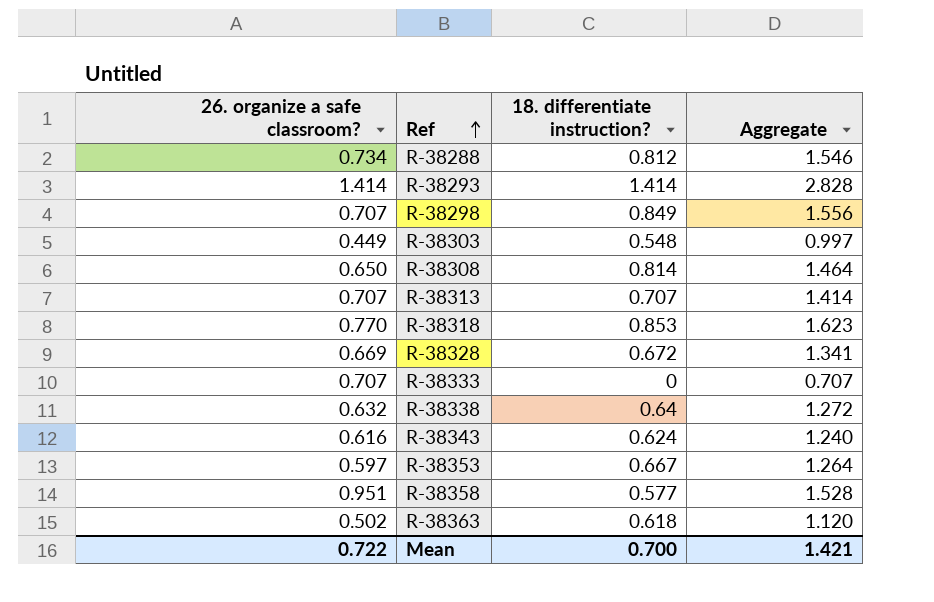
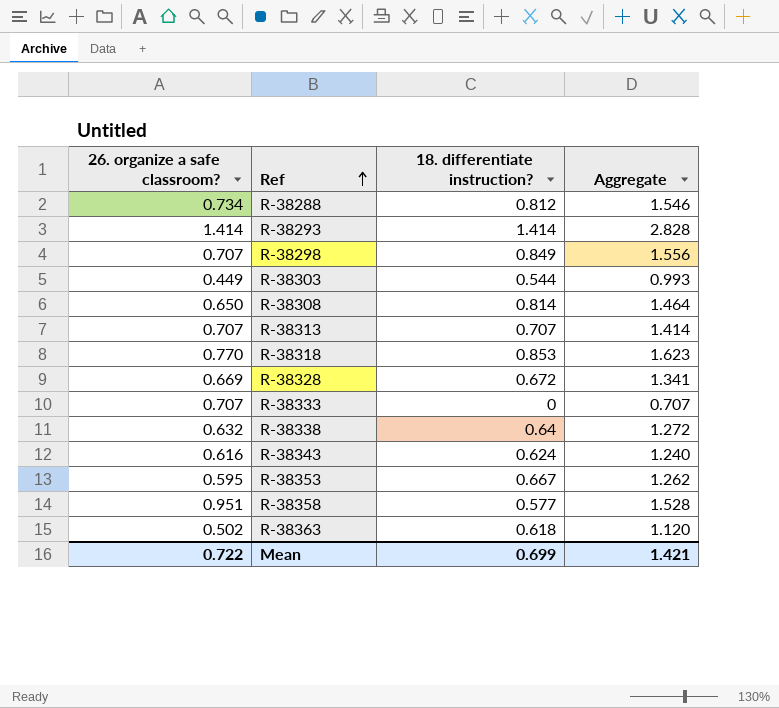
R-38303 | 18. differentiate instruction?: 0.548 -> 0.544
R-38303 | Aggregate: 0.997 -> 0.993
R-38353 | 26. organize a safe classroom?: 0.597 -> 0.595
R-38353 | Aggregate: 1.264 -> 1.262
Mean | 18. differentiate instruction?: 0.700 -> 0.699

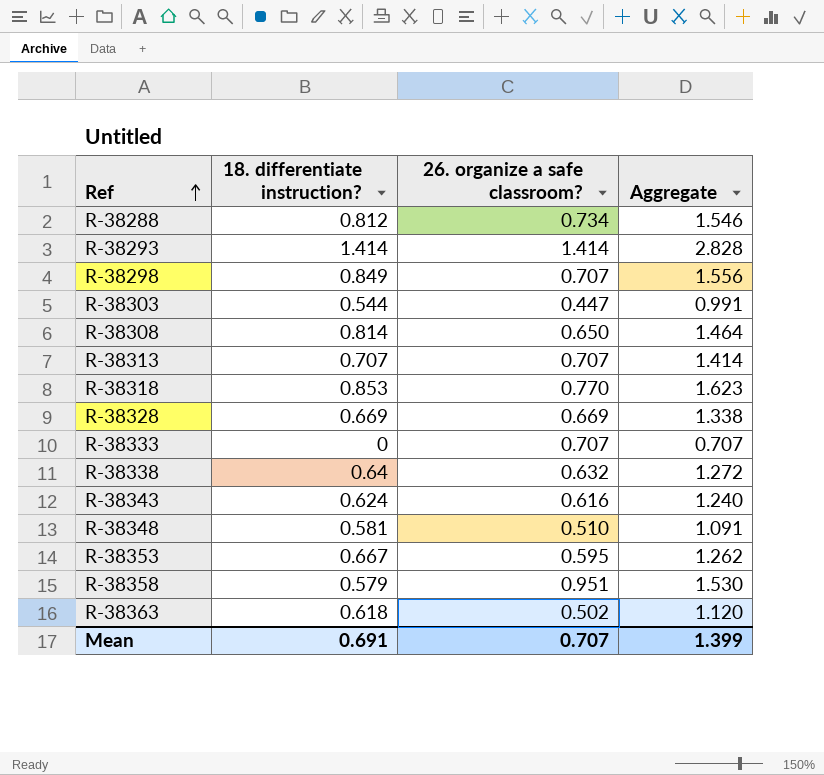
column 26. organize a safe classroom? | position: 1 -> 3
R-38303 | 26. organize a safe classroom?: 0.449 -> 0.447
R-38303 | Aggregate: 0.993 -> 0.991
R-38328 | 18. differentiate instruction?: 0.672 -> 0.669
R-38328 | Aggregate: 1.341 -> 1.338
row R-38348: none -> 0.581 | 0.510 | 1.091
R-38358 | 18. differentiate instruction?: 0.577 -> 0.579
R-38358 | Aggregate: 1.528 -> 1.530
Mean | 18. differentiate instruction?: 0.699 -> 0.691
Mean | 26. organize a safe classroom?: 0.722 -> 0.707
Mean | Aggregate: 1.421 -> 1.399

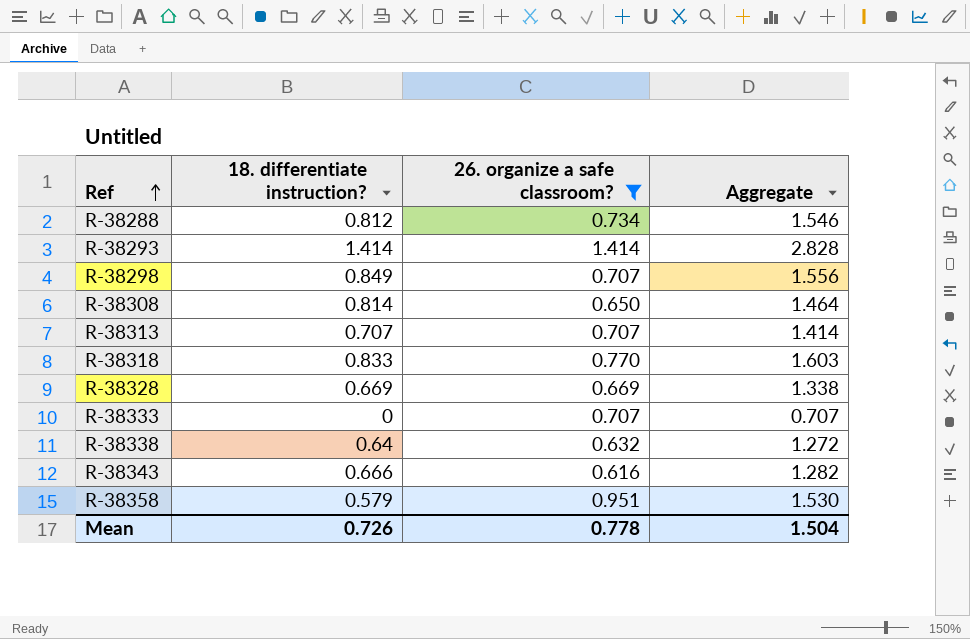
filter: none -> 26. organize a safe classroom? >= 0.616
R-38318 | 18. differentiate instruction?: 0.853 -> 0.833
R-38318 | Aggregate: 1.623 -> 1.603
R-38343 | 18. differentiate instruction?: 0.624 -> 0.666
R-38343 | Aggregate: 1.240 -> 1.282
Mean | 18. differentiate instruction?: 0.691 -> 0.726
Mean | 26. organize a safe classroom?: 0.707 -> 0.778
Mean | Aggregate: 1.399 -> 1.504

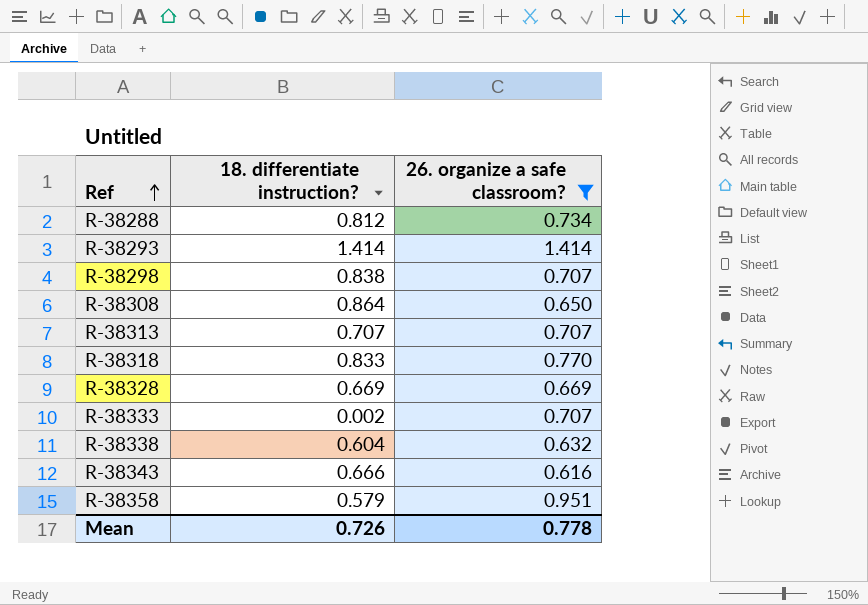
column Aggregate | formula: [18. differentiate instruction?] + [26. organize a safe classroom?] -> none
R-38298 | 18. differentiate instruction?: 0.849 -> 0.838
R-38308 | 18. differentiate instruction?: 0.814 -> 0.864
R-38333 | 18. differentiate instruction?: 0 -> 0.002
R-38338 | 18. differentiate instruction?: 0.64 -> 0.604

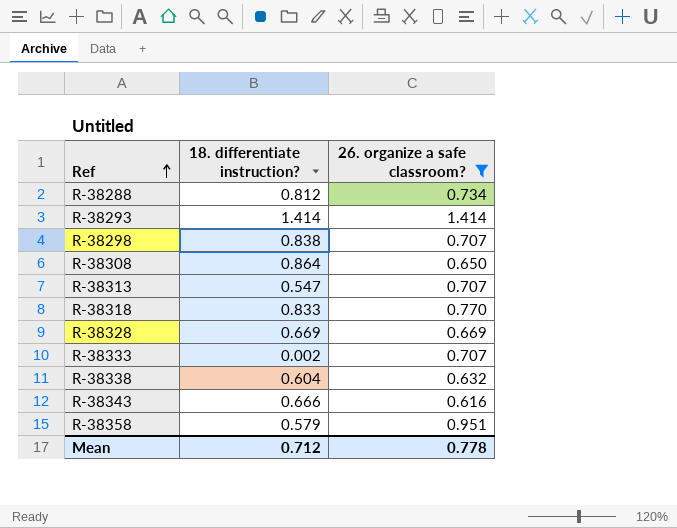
R-38313 | 18. differentiate instruction?: 0.707 -> 0.547
Mean | 18. differentiate instruction?: 0.726 -> 0.712

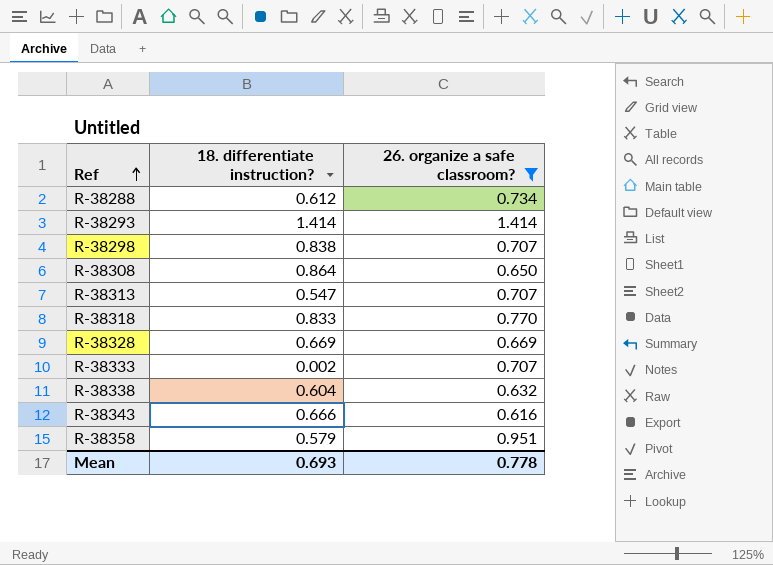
R-38288 | 18. differentiate instruction?: 0.812 -> 0.612
Mean | 18. differentiate instruction?: 0.712 -> 0.693

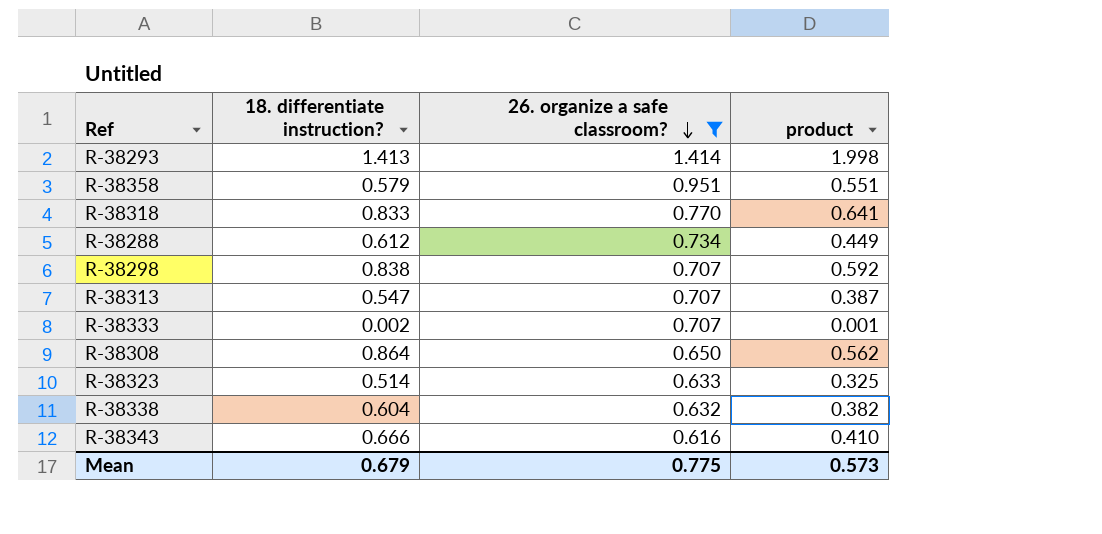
row order: Ref ascending -> 26. organize a safe classroom? descending
column product | formula: none -> [18. differentiate instruction?] * [26. organize a safe classroom?]
row R-38328: 0.669 | 0.669 -> none
R-38293 | 18. differentiate instruction?: 1.414 -> 1.413
row R-38323: none -> 0.514 | 0.633 | 0.325
Mean | 18. differentiate instruction?: 0.693 -> 0.679
Mean | 26. organize a safe classroom?: 0.778 -> 0.775

